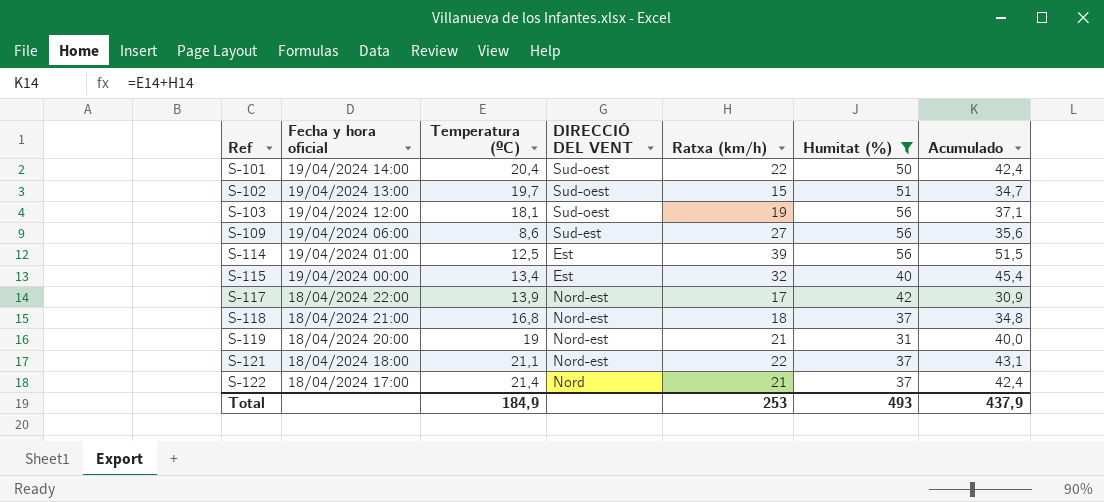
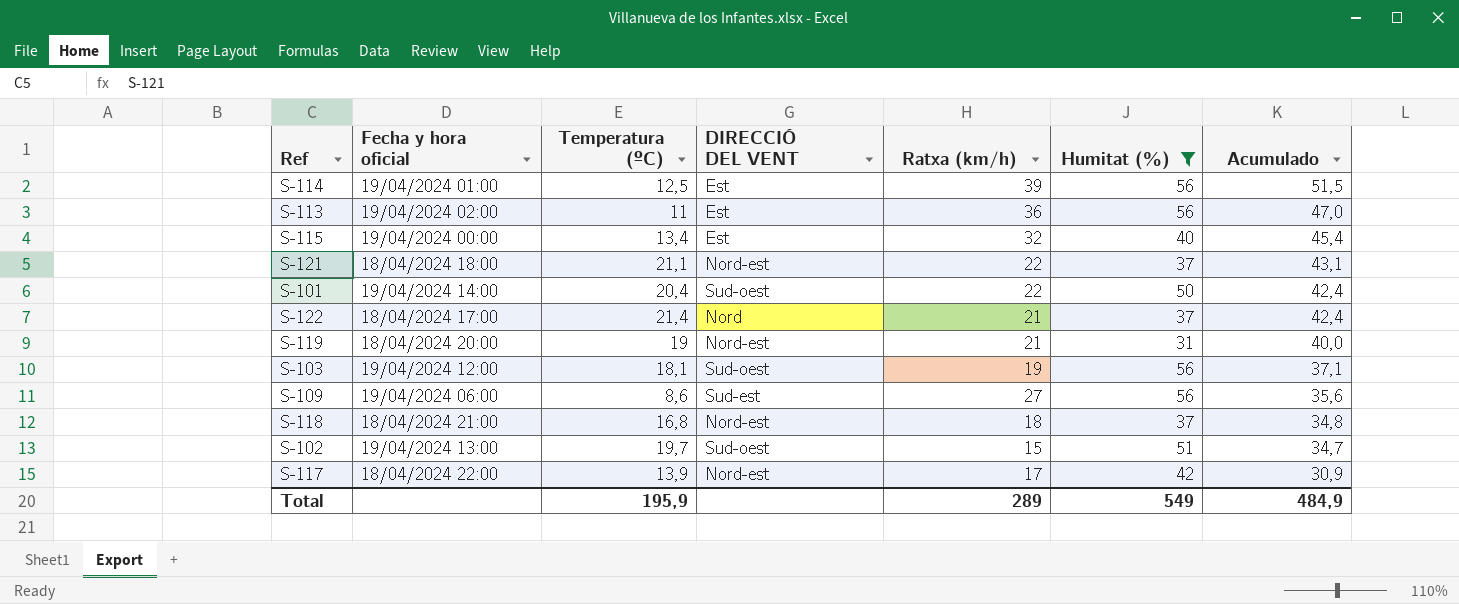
row order: Ref ascending -> Acumulado descending
row S-113: none -> 19/04/2024 02:00 | 11 | Est | 36 | 56 | 47,0
Total | Temperatura (ºC): 184,9 -> 195,9
Total | Ratxa (km/h): 253 -> 289
Total | Humitat (%): 493 -> 549
Total | Acumulado: 437,9 -> 484,9

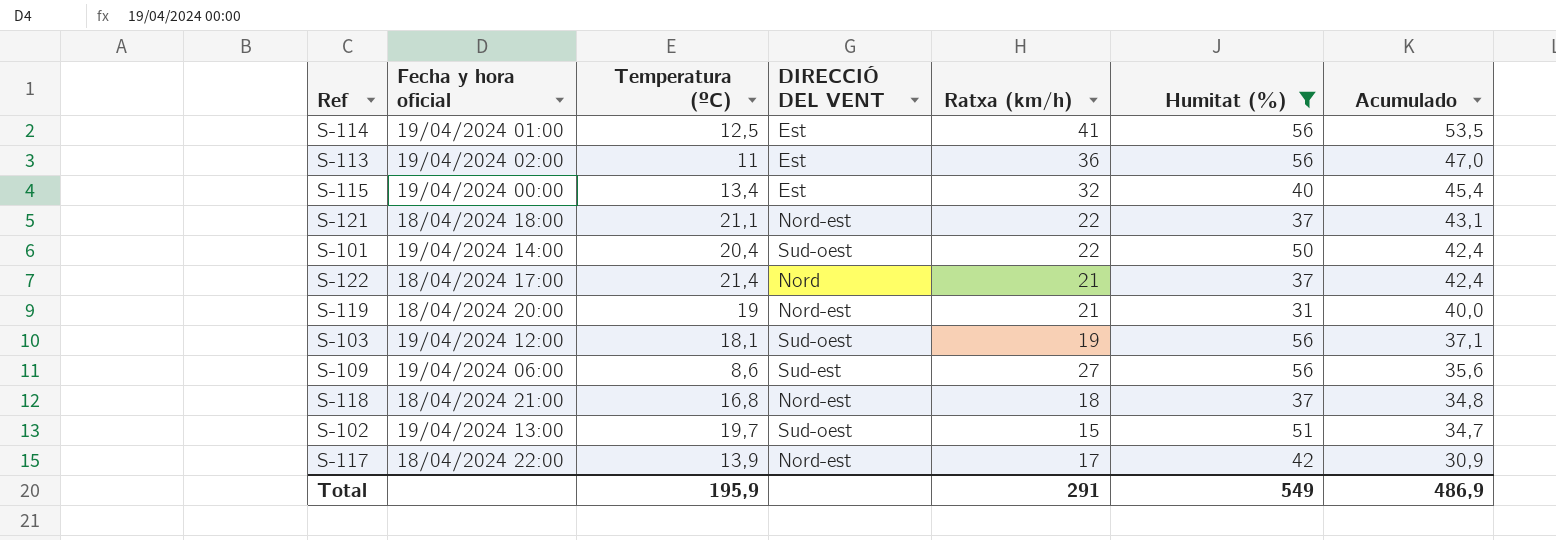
S-114 | Ratxa (km/h): 39 -> 41
S-114 | Acumulado: 51,5 -> 53,5
Total | Ratxa (km/h): 289 -> 291
Total | Acumulado: 484,9 -> 486,9

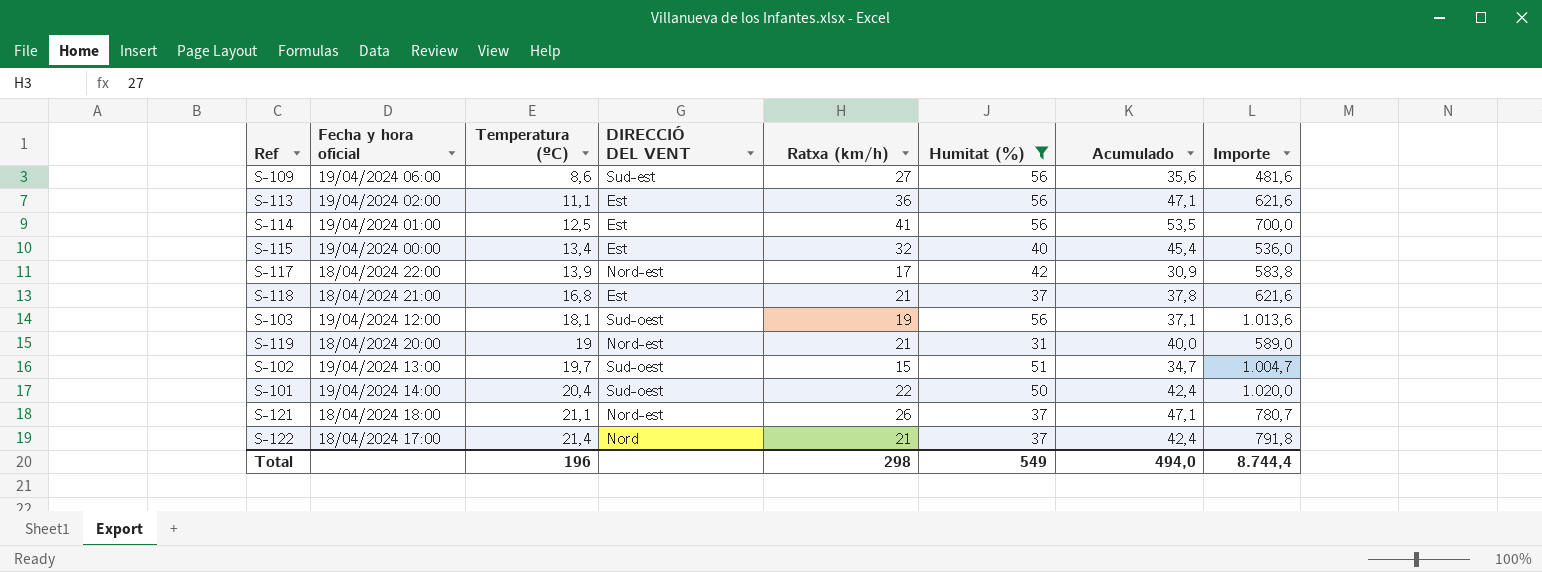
row order: Acumulado descending -> Temperatura (ºC) ascending
column Importe | formula: none -> [Temperatura (ºC)] * [Humitat (%)]
S-113 | Temperatura (ºC): 11 -> 11,1
S-113 | Acumulado: 47,0 -> 47,1
S-118 | DIRECCIÓ DEL VENT: Nord-est -> Est
S-118 | Ratxa (km/h): 18 -> 21
S-118 | Acumulado: 34,8 -> 37,8
S-121 | Ratxa (km/h): 22 -> 26
S-121 | Acumulado: 43,1 -> 47,1
Total | Temperatura (ºC): 195,9 -> 196
Total | Ratxa (km/h): 291 -> 298
Total | Acumulado: 486,9 -> 494,0

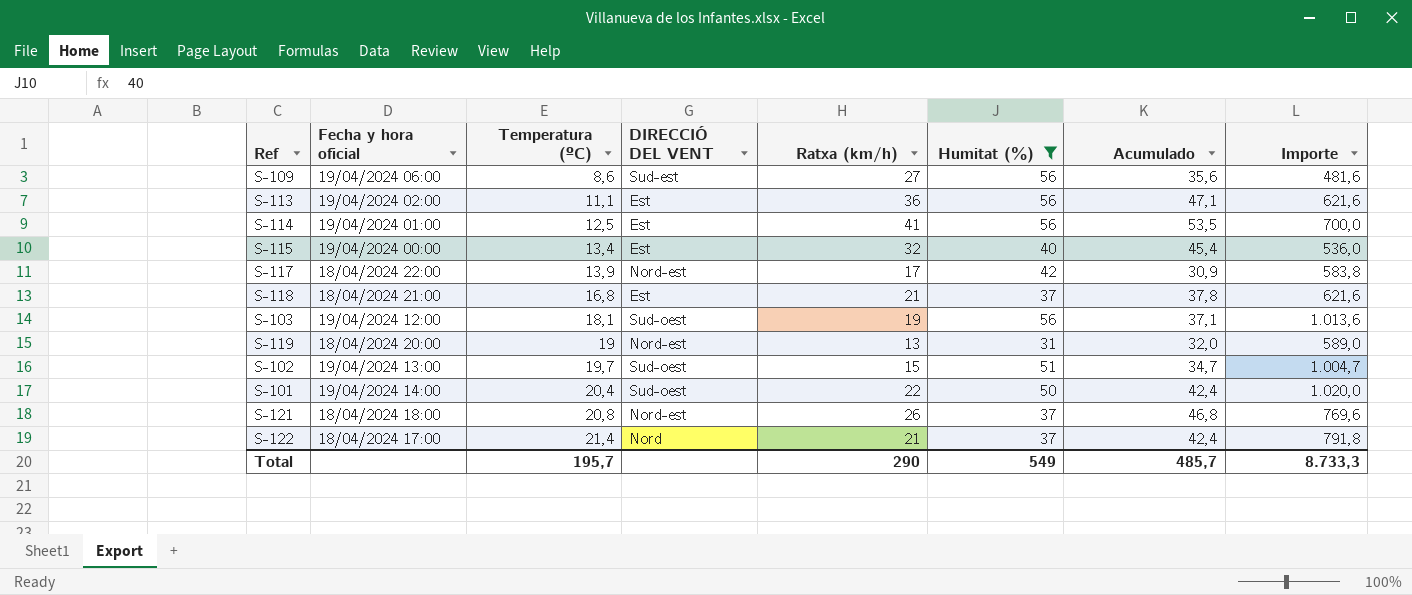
S-119 | Ratxa (km/h): 21 -> 13
S-119 | Acumulado: 40,0 -> 32,0
S-121 | Temperatura (ºC): 21,1 -> 20,8
S-121 | Acumulado: 47,1 -> 46,8
S-121 | Importe: 780,7 -> 769,6
Total | Temperatura (ºC): 196 -> 195,7
Total | Ratxa (km/h): 298 -> 290
Total | Acumulado: 494,0 -> 485,7
Total | Importe: 8.744,4 -> 8.733,3

